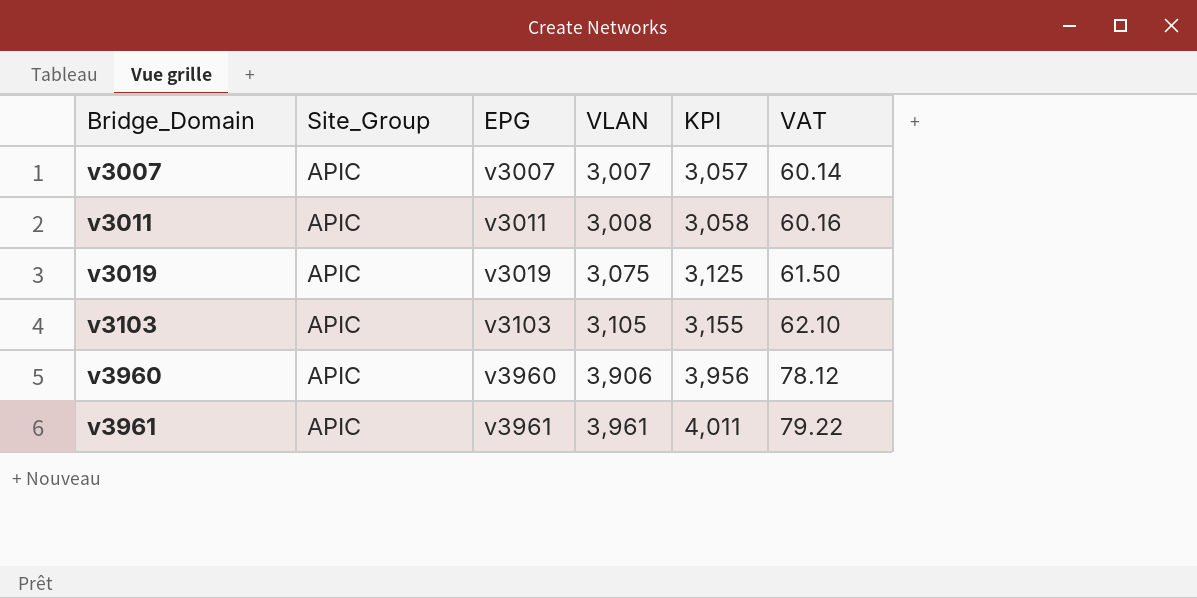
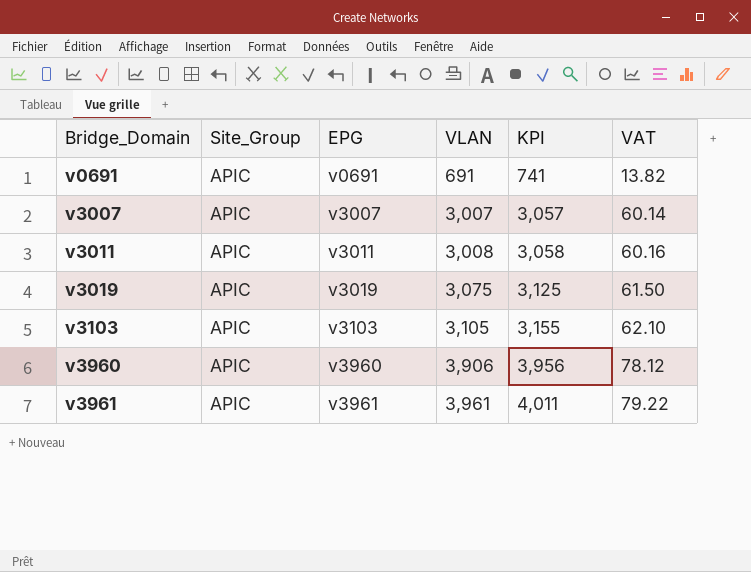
row v0691: none -> APIC | v0691 | 691 | 741 | 13.82

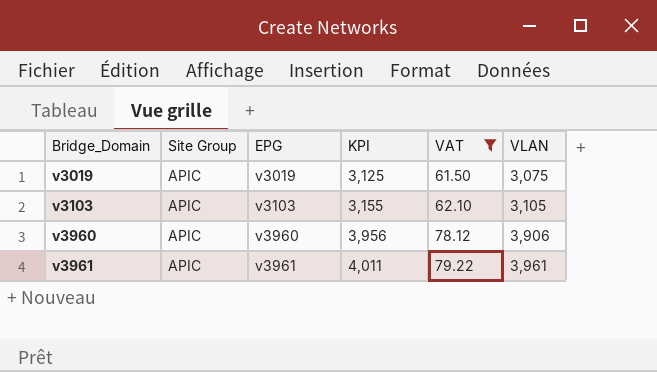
filter: none -> VAT >= 61.50
column name: Site_Group -> Site Group
column VLAN | position: 4 -> 6

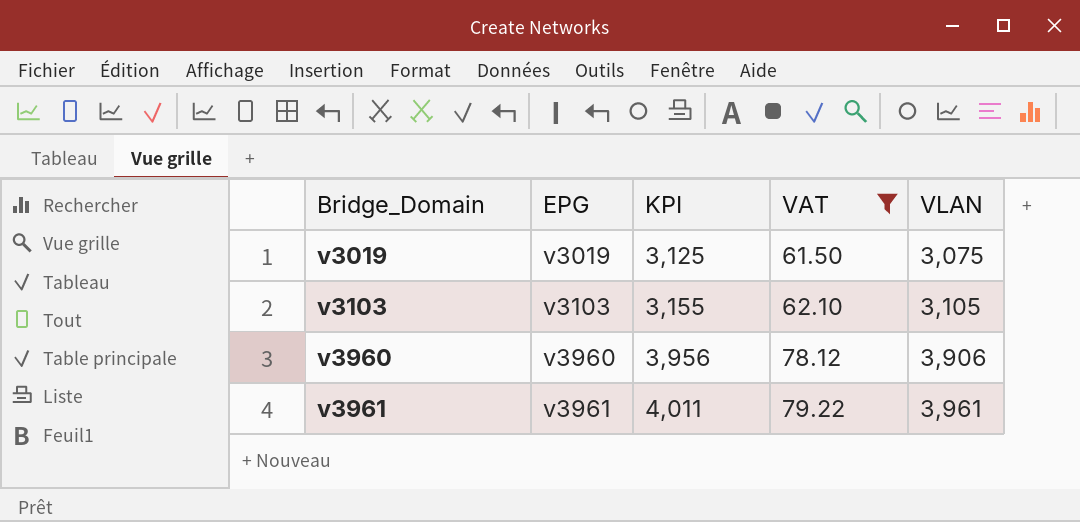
column Site Group | position: 2 -> none

